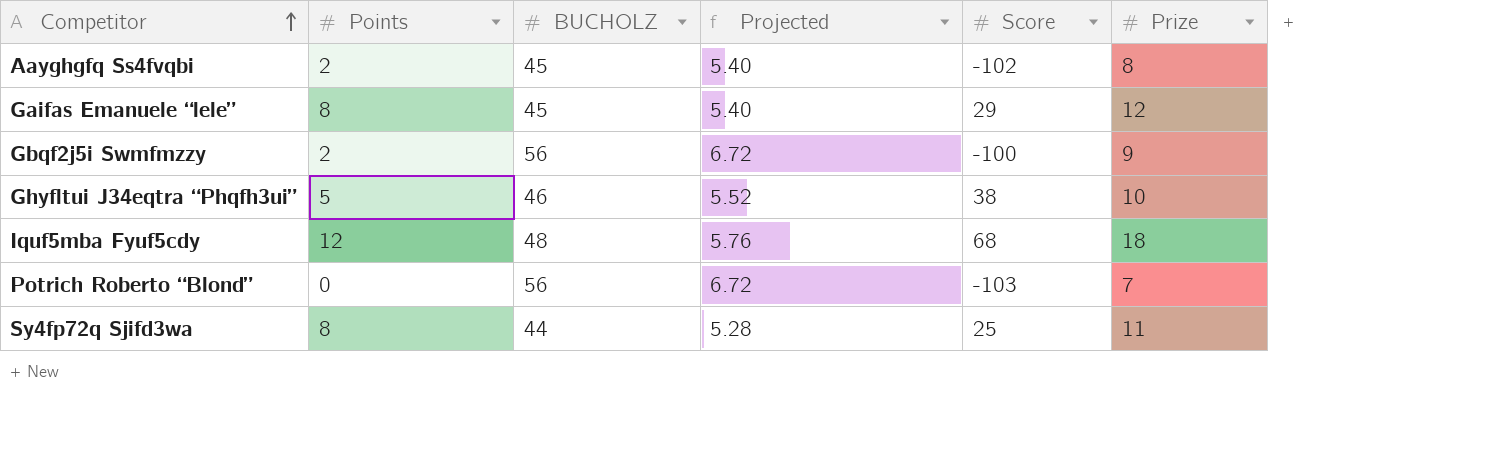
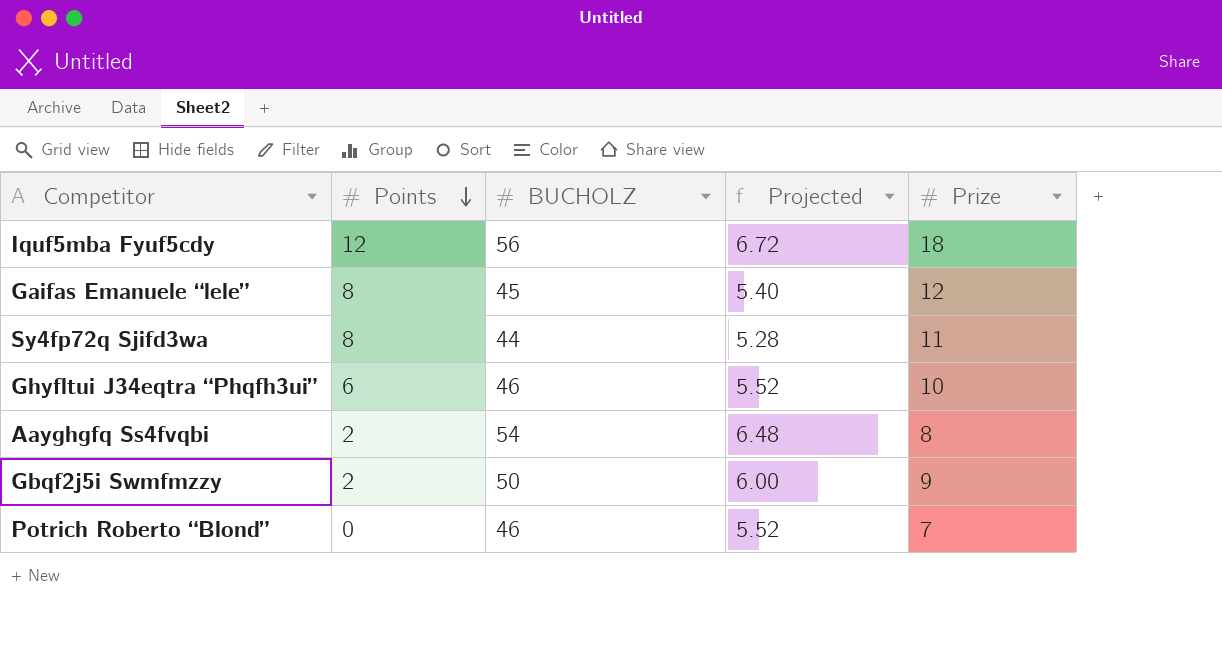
row order: Competitor ascending -> Points descending
column Score | position: 5 -> none
Iquf5mba Fyuf5cdy | BUCHOLZ: 48 -> 56
Iquf5mba Fyuf5cdy | Projected: 5.76 -> 6.72
Ghyfltui J34eqtra “Phqfh3ui” | Points: 5 -> 6
Aayghgfq Ss4fvqbi | BUCHOLZ: 45 -> 54
Aayghgfq Ss4fvqbi | Projected: 5.40 -> 6.48
Gbqf2j5i Swmfmzzy | BUCHOLZ: 56 -> 50
Gbqf2j5i Swmfmzzy | Projected: 6.72 -> 6.00
Potrich Roberto “Blond” | BUCHOLZ: 56 -> 46
Potrich Roberto “Blond” | Projected: 6.72 -> 5.52

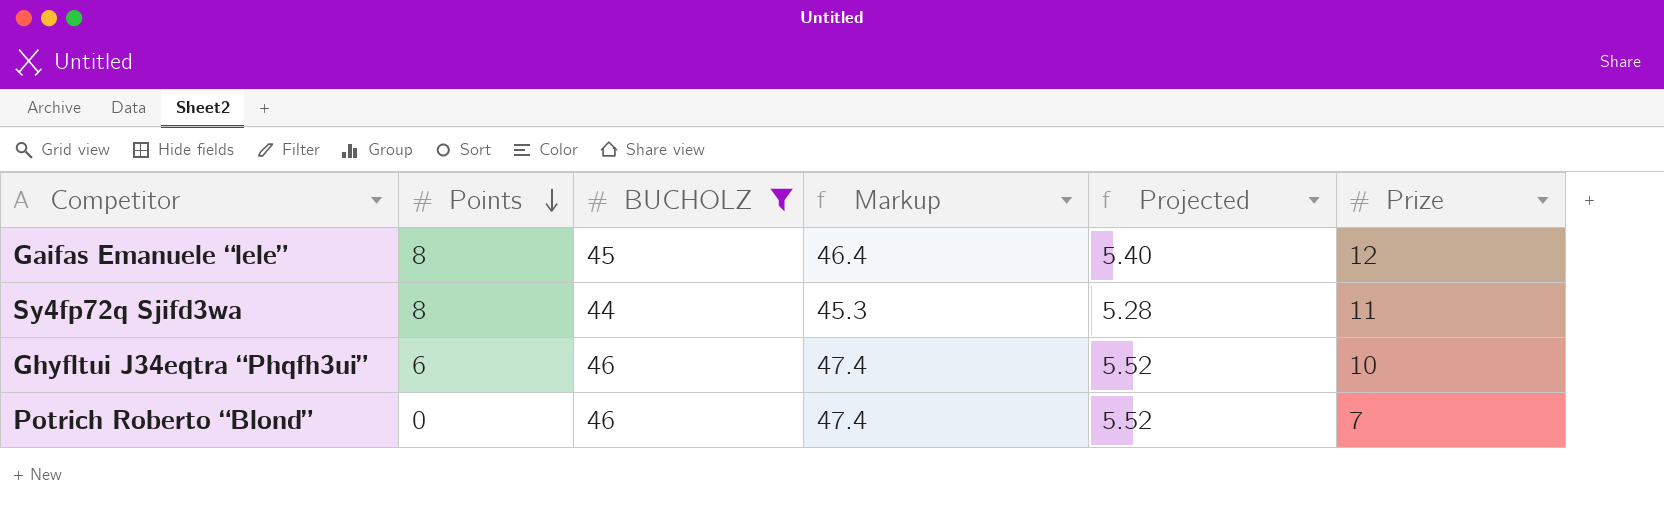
filter: none -> BUCHOLZ <= 46
column Markup | formula: none -> [BUCHOLZ] * 1.03

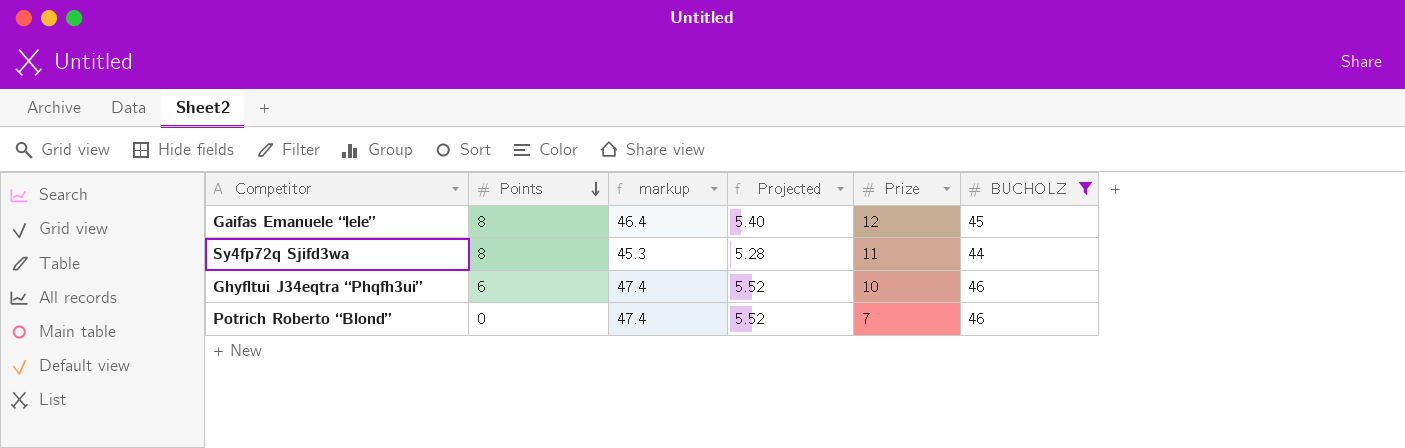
column name: Markup -> markup
column BUCHOLZ | position: 3 -> 6

